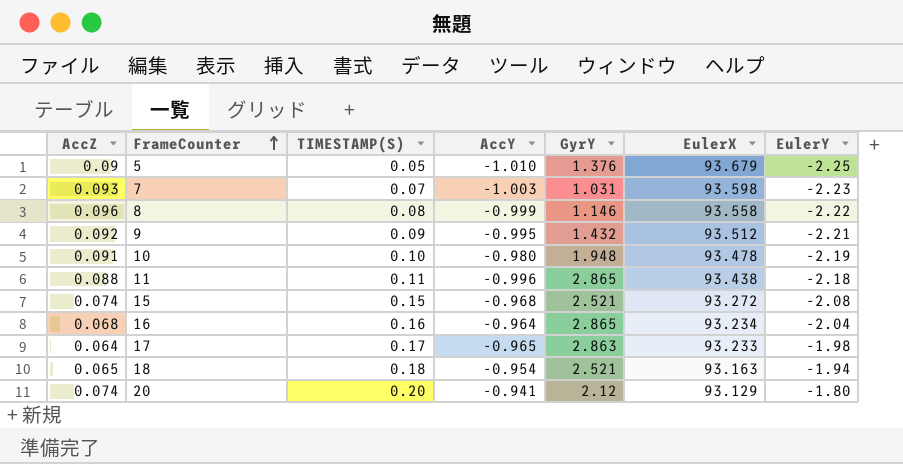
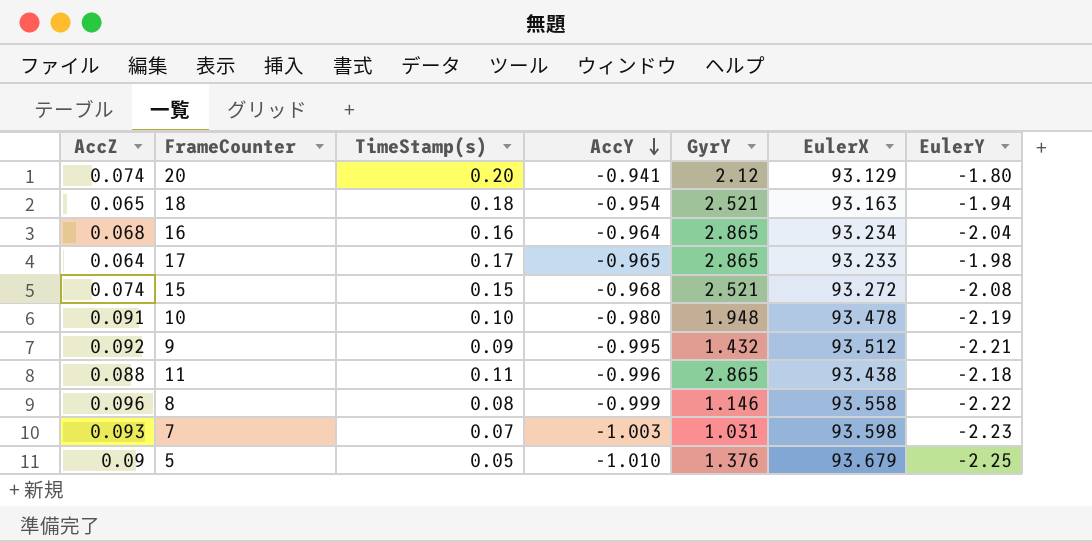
row order: FrameCounter ascending -> AccY descending
column name: TIMESTAMP(S) -> TimeStamp(s)
17 | GyrY: 2.863 -> 2.865

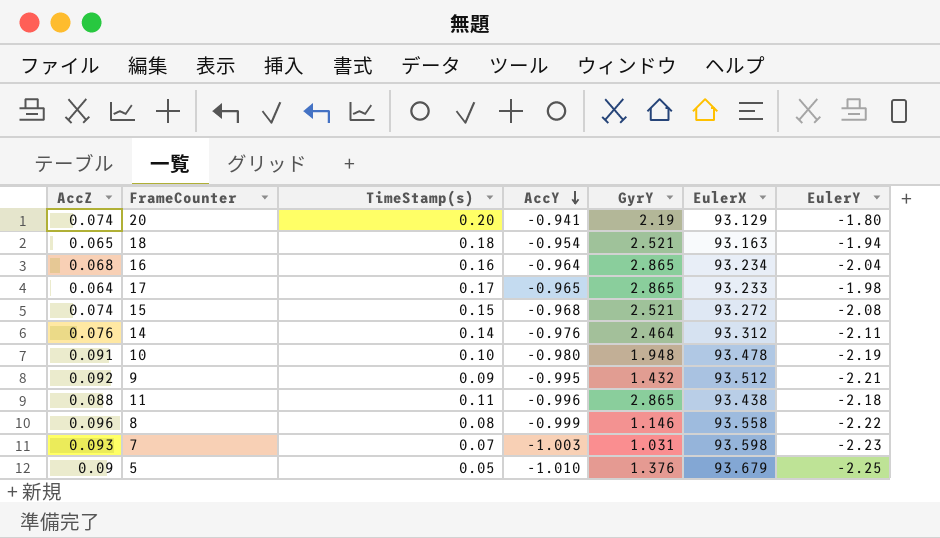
20 | GyrY: 2.12 -> 2.19
row 14: none -> 0.076 | 0.14 | -0.976 | 2.464 | 93.312 | -2.11

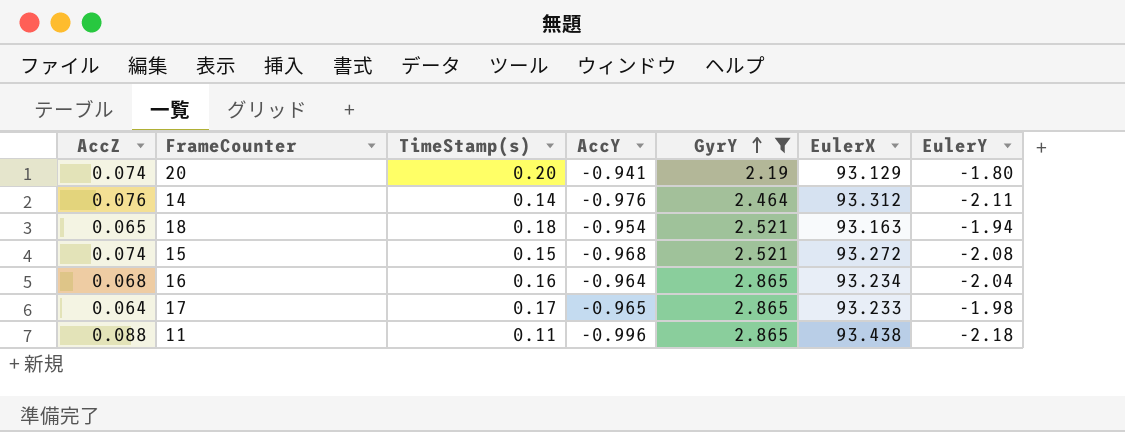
filter: none -> GyrY >= 2.19
row order: AccY descending -> GyrY ascending

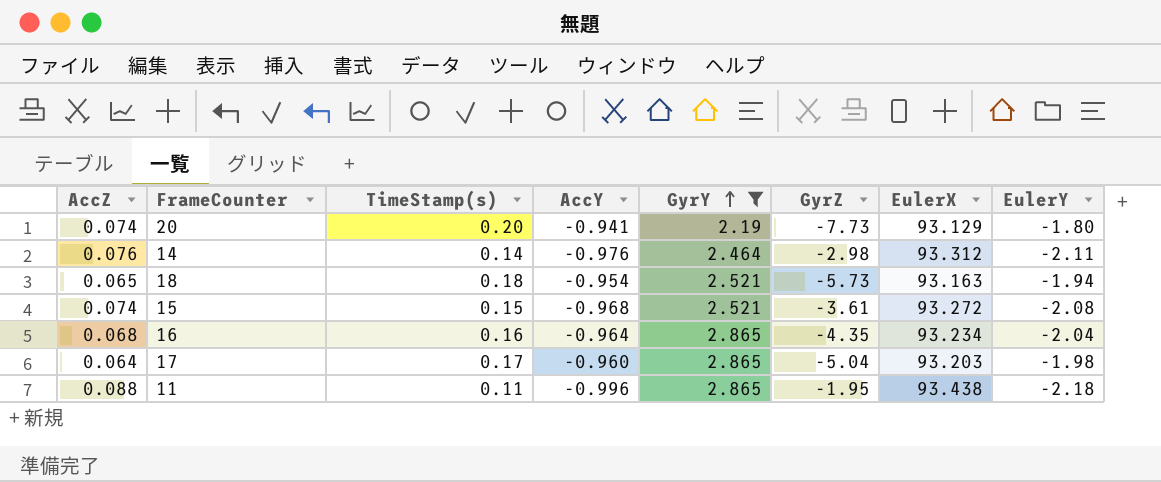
column GyrZ | position: none -> 6
17 | AccY: -0.965 -> -0.960
17 | EulerX: 93.233 -> 93.203

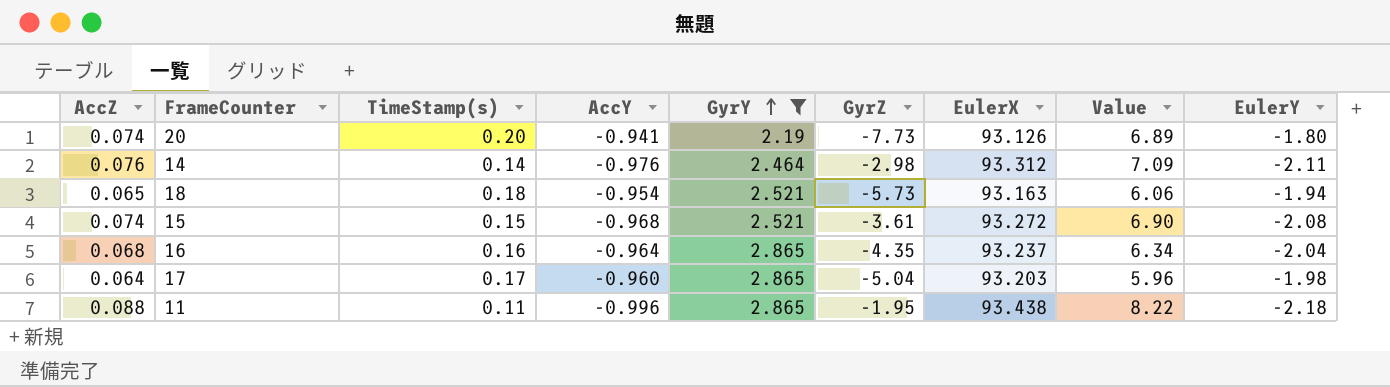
column Value | formula: none -> [AccZ] * [EulerX]
20 | EulerX: 93.129 -> 93.126
16 | EulerX: 93.234 -> 93.237

